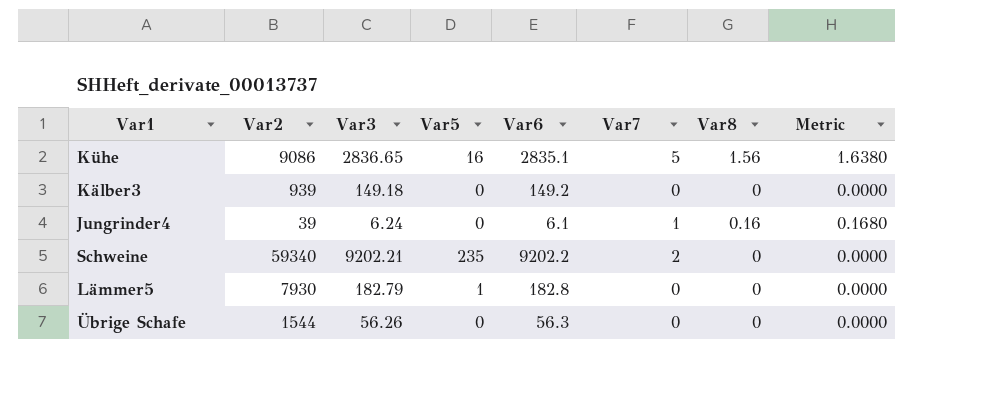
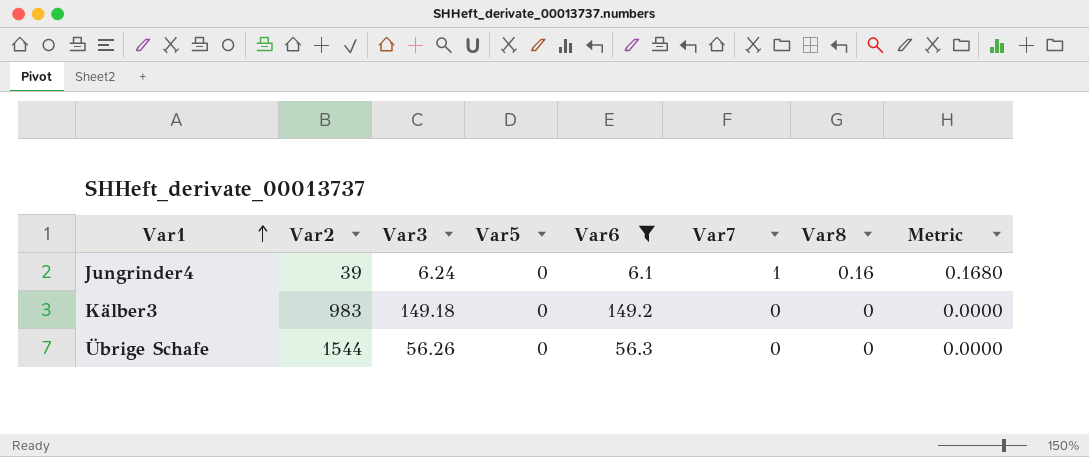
filter: none -> Var6 <= 149.2
row order: none -> Var1 ascending
Kälber3 | Var2: 939 -> 983

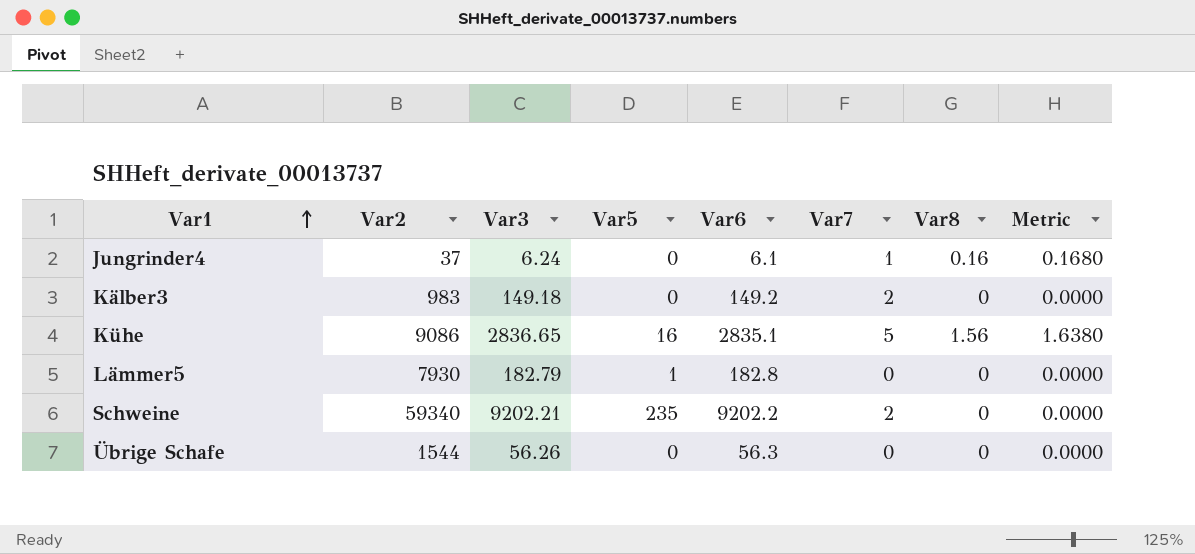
filter: Var6 <= 149.2 -> none
Jungrinder4 | Var2: 39 -> 37
Kälber3 | Var7: 0 -> 2

